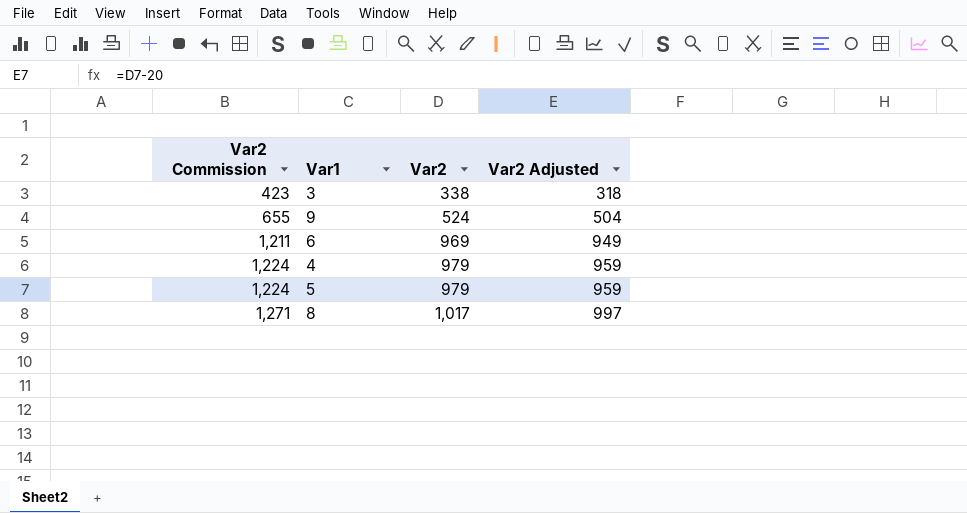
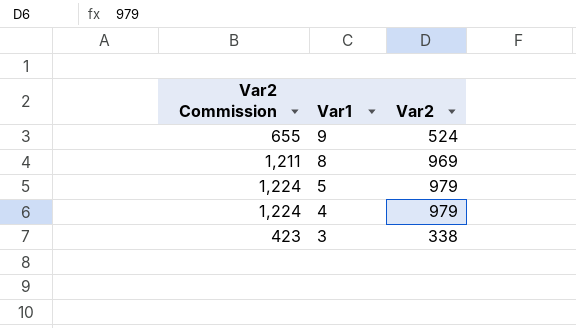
row order: Var2 Commission ascending -> Var1 descending
column Var2 Adjusted | formula: [Var2] - 20 -> none
row 6: 1,211 | 969 | 949 -> none
8 | Var2 Commission: 1,271 -> 1,211
8 | Var2: 1,017 -> 969

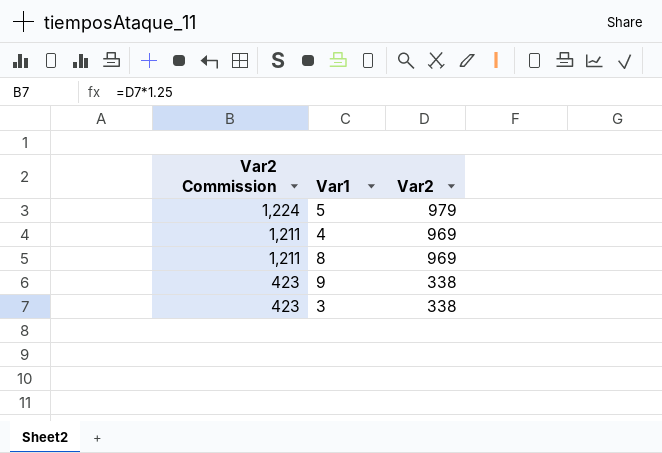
row order: Var1 descending -> Var2 Commission descending
4 | Var2 Commission: 1,224 -> 1,211
4 | Var2: 979 -> 969
9 | Var2 Commission: 655 -> 423
9 | Var2: 524 -> 338

